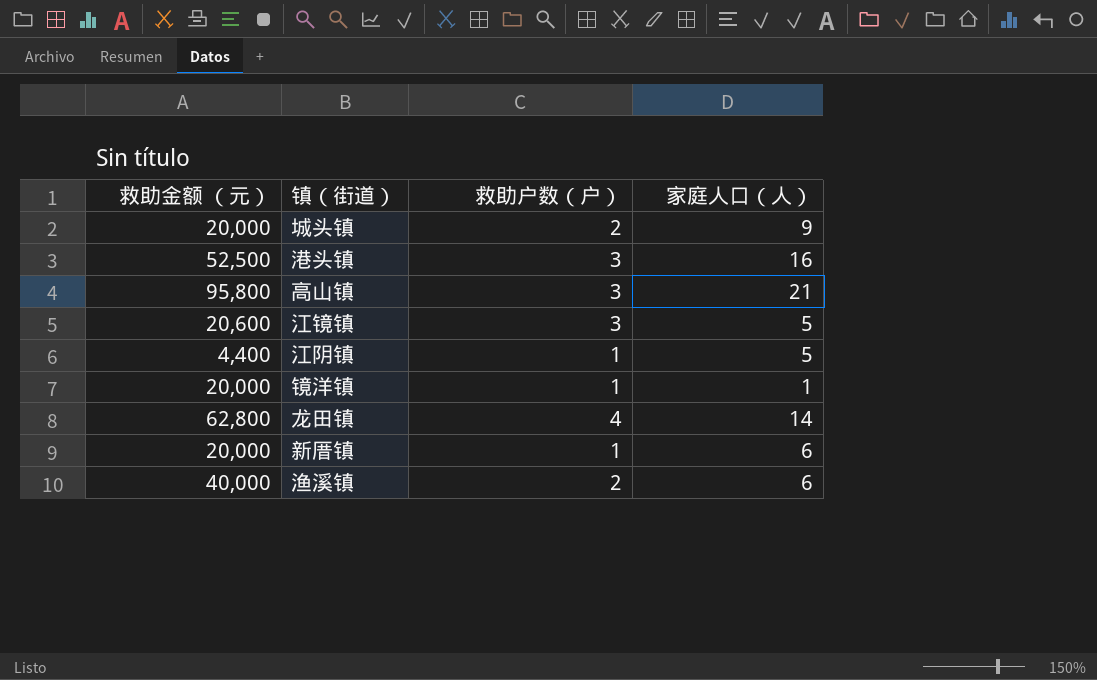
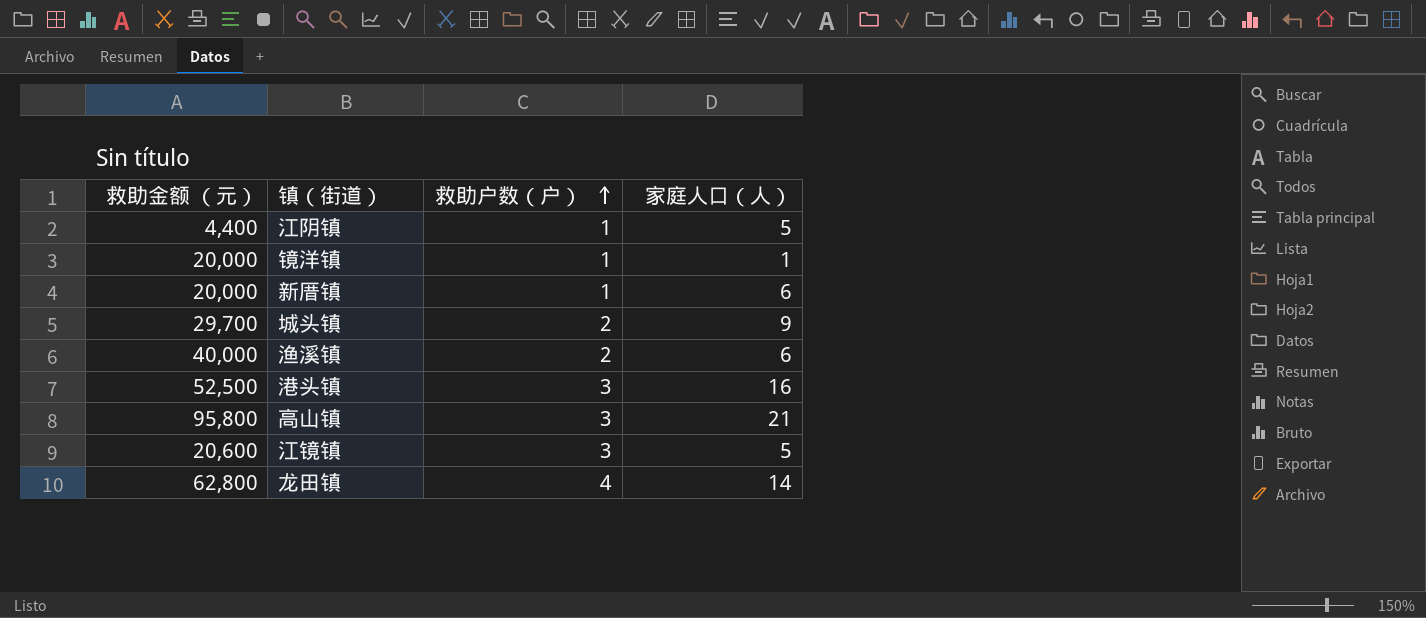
row order: none -> 救助户数（户） ascending
城头镇 | 救助金额 （元）: 20,000 -> 29,700

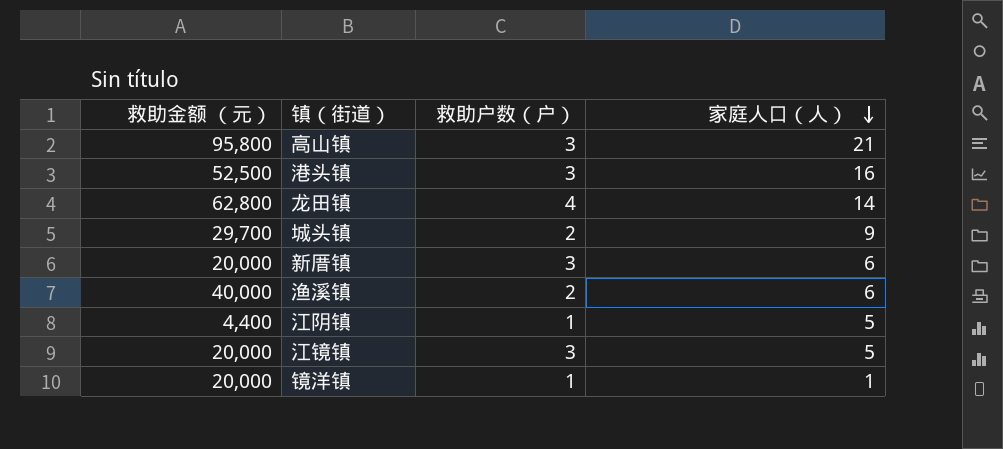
row order: 救助户数（户） ascending -> 家庭人口（人） descending
新厝镇 | 救助户数（户）: 1 -> 3
江镜镇 | 救助金额 （元）: 20,600 -> 20,000

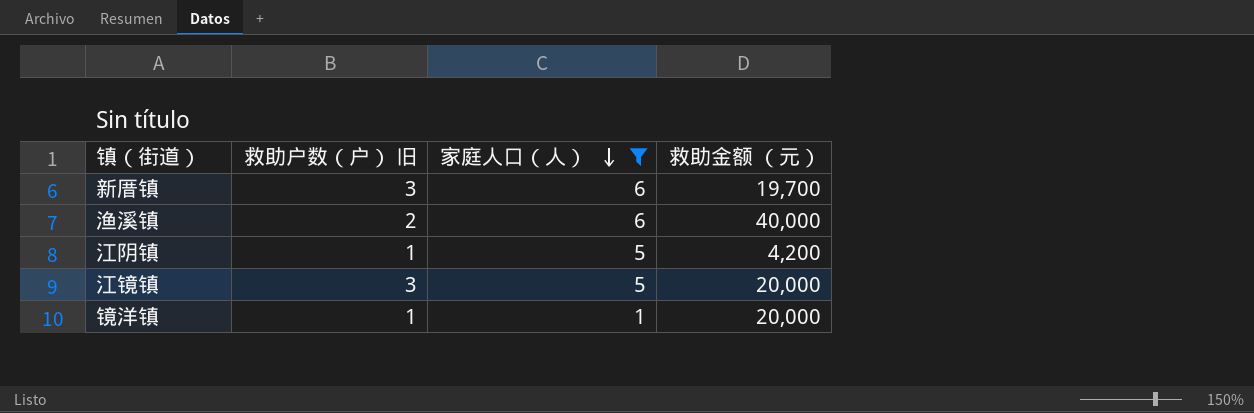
filter: none -> 家庭人口（人） <= 6
column name: 救助户数（户） -> 救助户数（户） 旧
column 救助金额 （元） | position: 1 -> 4
新厝镇 | 救助金额 （元）: 20,000 -> 19,700
江阴镇 | 救助金额 （元）: 4,400 -> 4,200

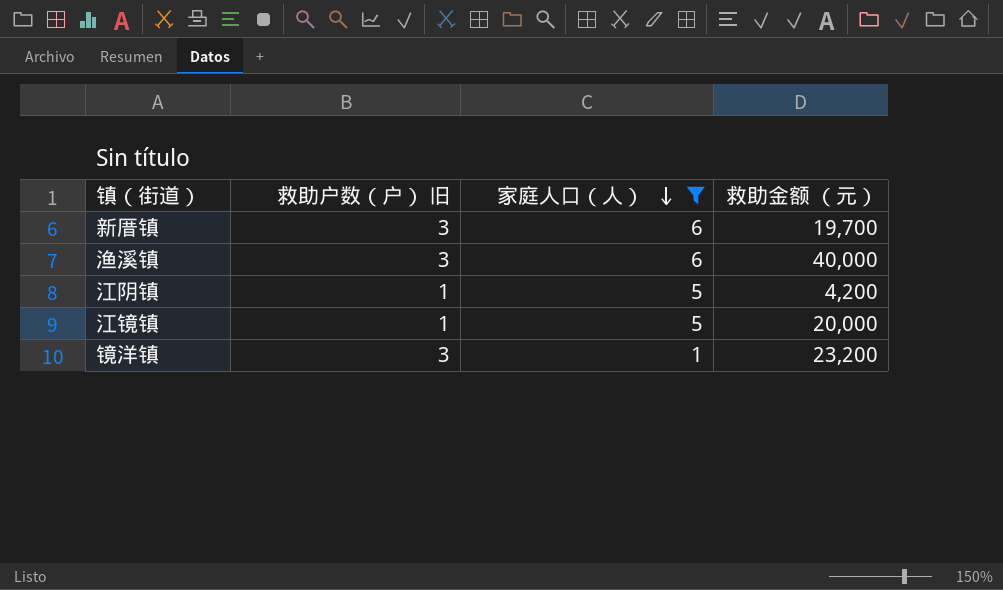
渔溪镇 | 救助户数（户） 旧: 2 -> 3
江镜镇 | 救助户数（户） 旧: 3 -> 1
镜洋镇 | 救助户数（户） 旧: 1 -> 3
镜洋镇 | 救助金额 （元）: 20,000 -> 23,200

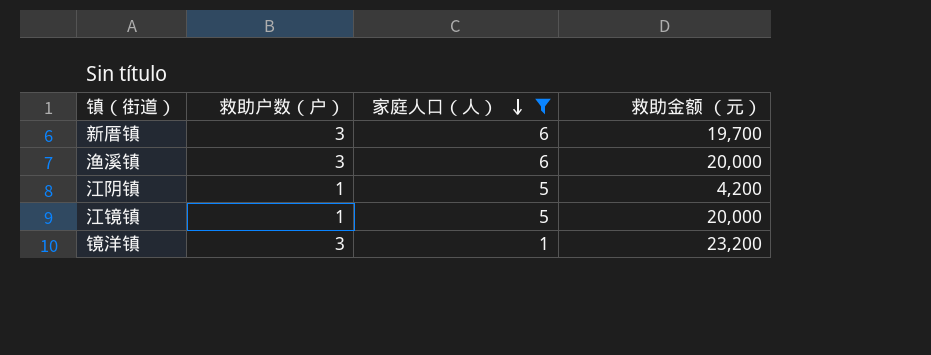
column name: 救助户数（户） 旧 -> 救助户数（户）
渔溪镇 | 救助金额 （元）: 40,000 -> 20,000

